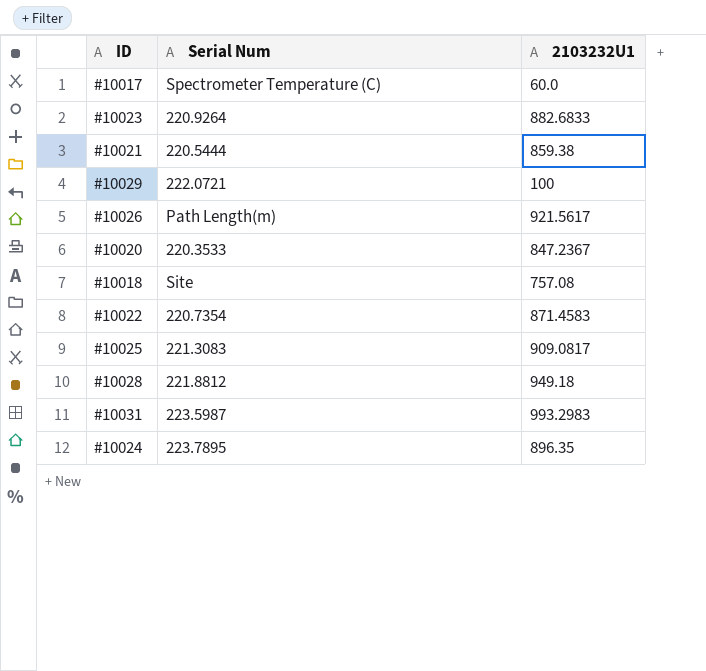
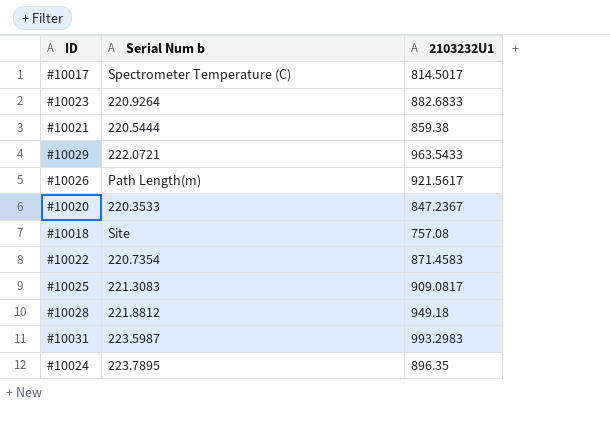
column name: Serial Num -> Serial Num b
#10017 | 2103232U1: 60.0 -> 814.5017
#10029 | 2103232U1: 100 -> 963.5433

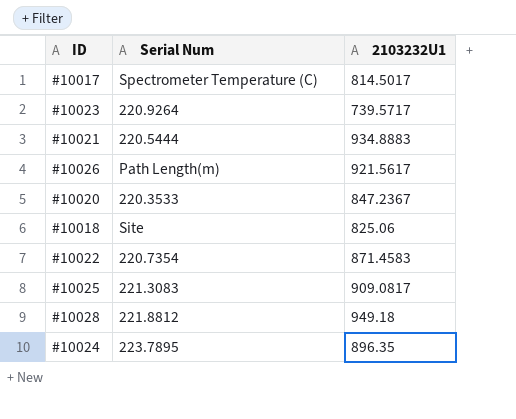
column name: Serial Num b -> Serial Num
row #10029: 222.0721 | 963.5433 -> none
row #10031: 223.5987 | 993.2983 -> none
#10023 | 2103232U1: 882.6833 -> 739.5717
#10021 | 2103232U1: 859.38 -> 934.8883
#10018 | 2103232U1: 757.08 -> 825.06

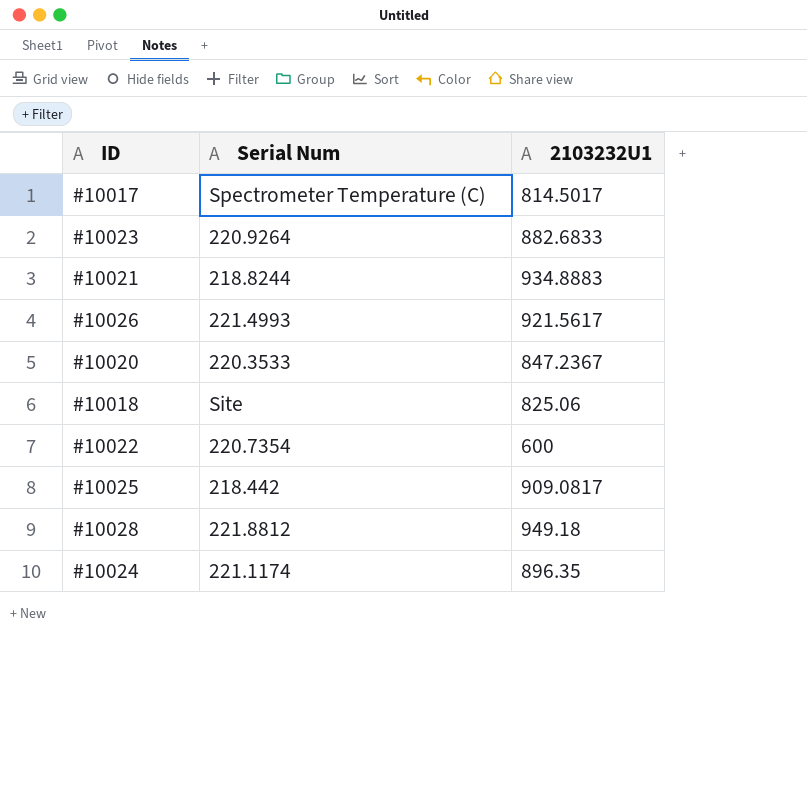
#10023 | 2103232U1: 739.5717 -> 882.6833
#10021 | Serial Num: 220.5444 -> 218.8244
#10026 | Serial Num: Path Length(m) -> 221.4993
#10022 | 2103232U1: 871.4583 -> 600
#10025 | Serial Num: 221.3083 -> 218.442
#10024 | Serial Num: 223.7895 -> 221.1174

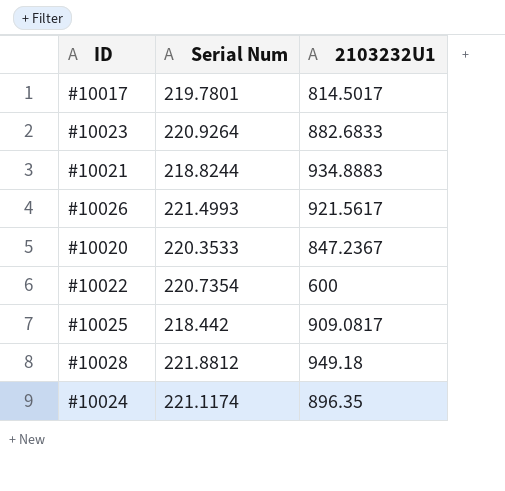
row #10018: Site | 825.06 -> none
#10017 | Serial Num: Spectrometer Temperature (C) -> 219.7801

